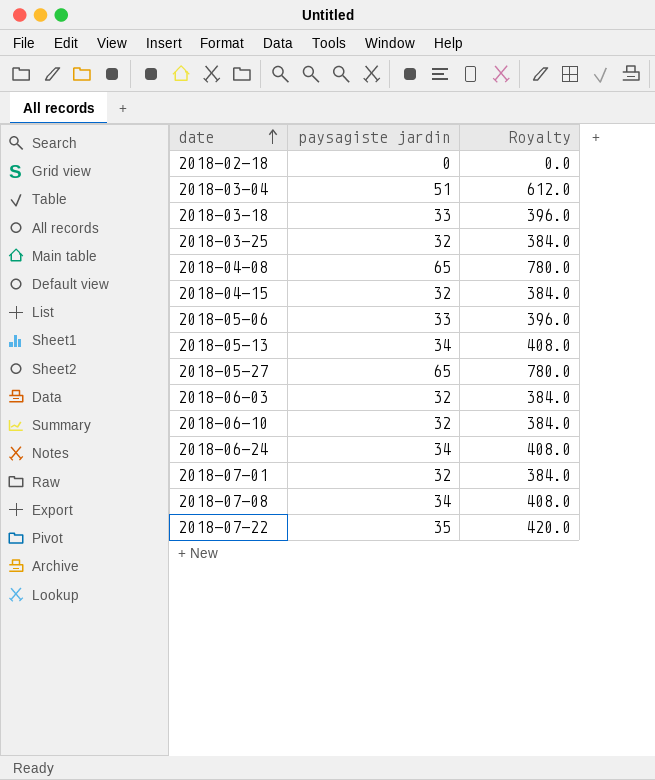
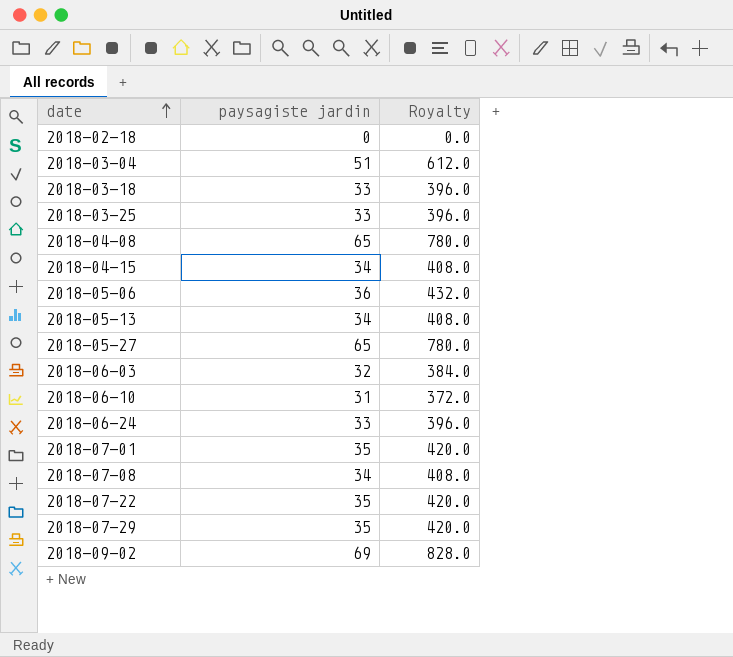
2018-03-25 | paysagiste jardin: 32 -> 33
2018-03-25 | Royalty: 384.0 -> 396.0
2018-04-15 | paysagiste jardin: 32 -> 34
2018-04-15 | Royalty: 384.0 -> 408.0
2018-05-06 | paysagiste jardin: 33 -> 36
2018-05-06 | Royalty: 396.0 -> 432.0
2018-06-10 | paysagiste jardin: 32 -> 31
2018-06-10 | Royalty: 384.0 -> 372.0
2018-06-24 | paysagiste jardin: 34 -> 33
2018-06-24 | Royalty: 408.0 -> 396.0
2018-07-01 | paysagiste jardin: 32 -> 35
2018-07-01 | Royalty: 384.0 -> 420.0
row 2018-07-29: none -> 35 | 420.0
row 2018-09-02: none -> 69 | 828.0

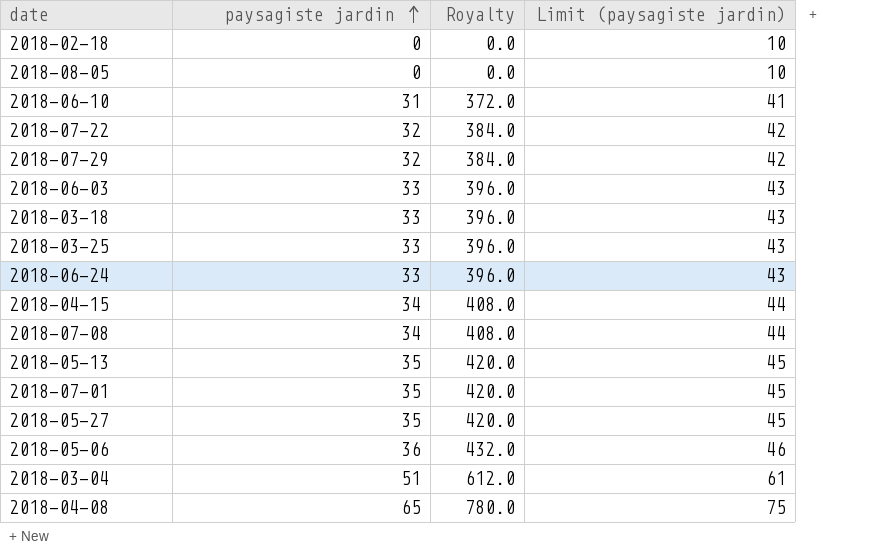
row order: date ascending -> paysagiste jardin ascending
column Limit (paysagiste jardin) | formula: none -> [paysagiste jardin] + 10
row 2018-09-02: 69 | 828.0 -> none
row 2018-08-05: none -> 0 | 0.0 | 10
2018-07-22 | paysagiste jardin: 35 -> 32
2018-07-22 | Royalty: 420.0 -> 384.0
2018-07-29 | paysagiste jardin: 35 -> 32
2018-07-29 | Royalty: 420.0 -> 384.0
2018-06-03 | paysagiste jardin: 32 -> 33
2018-06-03 | Royalty: 384.0 -> 396.0
2018-05-13 | paysagiste jardin: 34 -> 35
2018-05-13 | Royalty: 408.0 -> 420.0
2018-05-27 | paysagiste jardin: 65 -> 35
2018-05-27 | Royalty: 780.0 -> 420.0

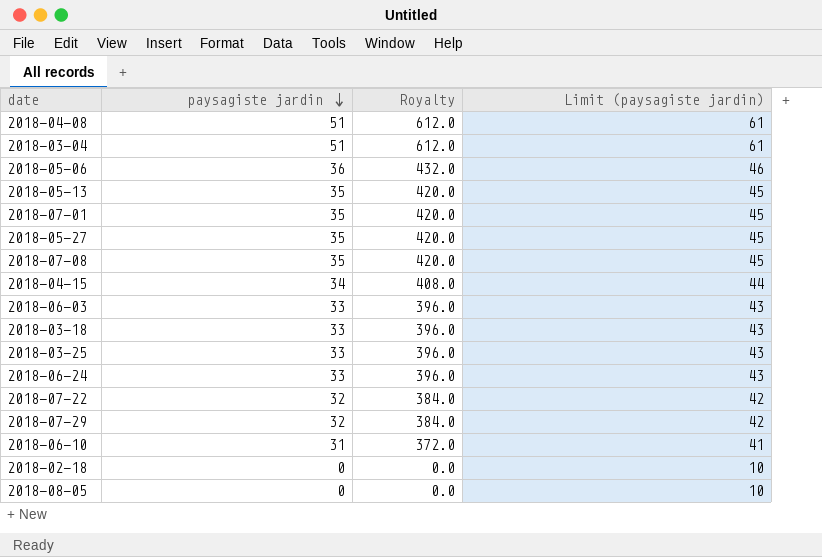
row order: paysagiste jardin ascending -> paysagiste jardin descending
2018-04-08 | paysagiste jardin: 65 -> 51
2018-04-08 | Royalty: 780.0 -> 612.0
2018-04-08 | Limit (paysagiste jardin): 75 -> 61
2018-07-08 | paysagiste jardin: 34 -> 35
2018-07-08 | Royalty: 408.0 -> 420.0
2018-07-08 | Limit (paysagiste jardin): 44 -> 45

